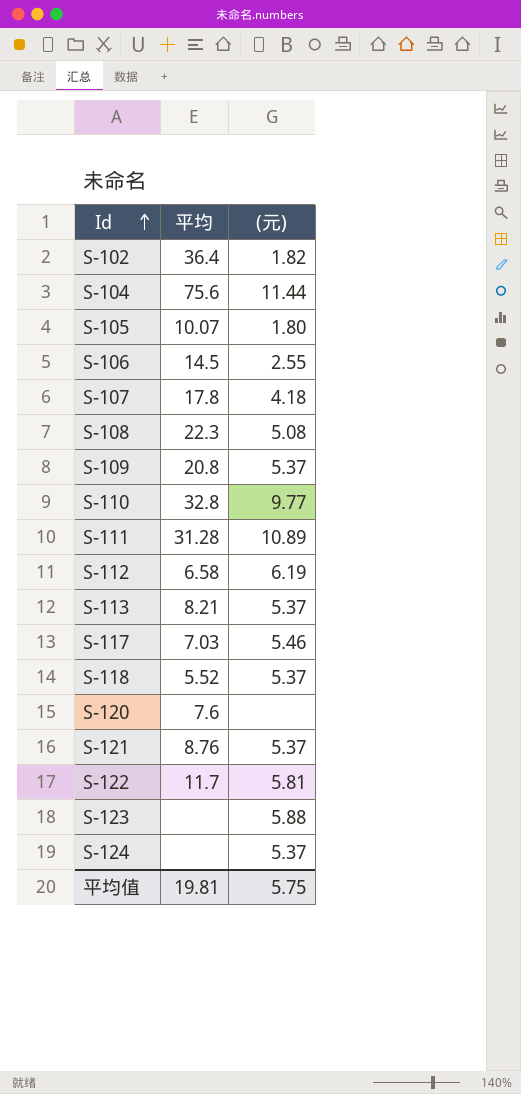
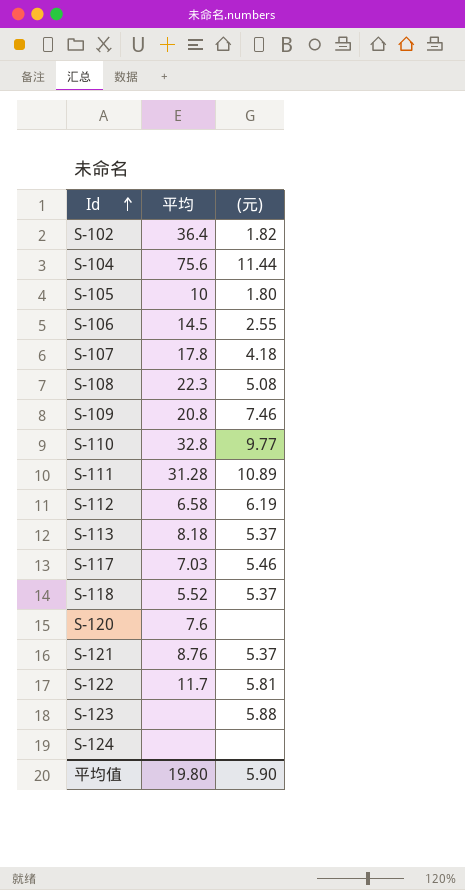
S-105 | 平均: 10.07 -> 10
S-109 | (元): 5.37 -> 7.46
S-113 | 平均: 8.21 -> 8.18
S-124 | (元): 5.37 -> none
平均值 | 平均: 19.81 -> 19.80
平均值 | (元): 5.75 -> 5.90

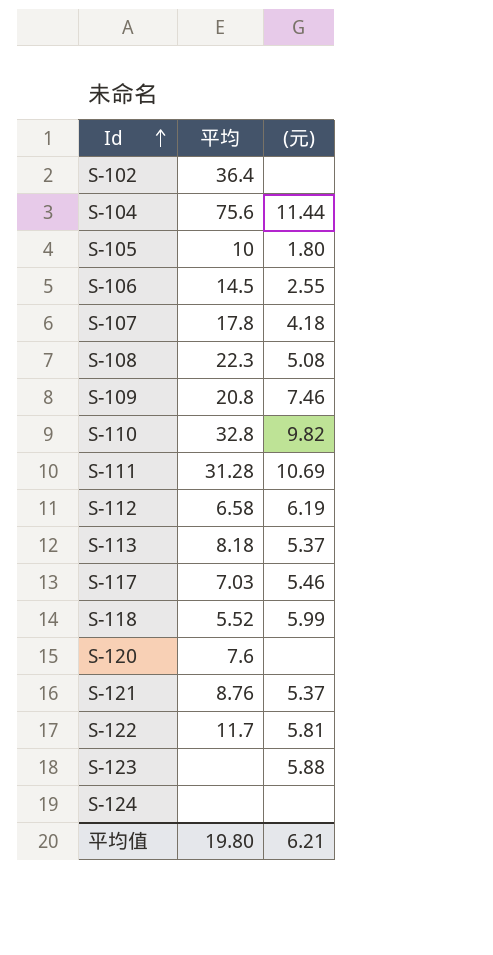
S-102 | (元): 1.82 -> none
S-110 | (元): 9.77 -> 9.82
S-111 | (元): 10.89 -> 10.69
S-118 | (元): 5.37 -> 5.99
平均值 | (元): 5.90 -> 6.21

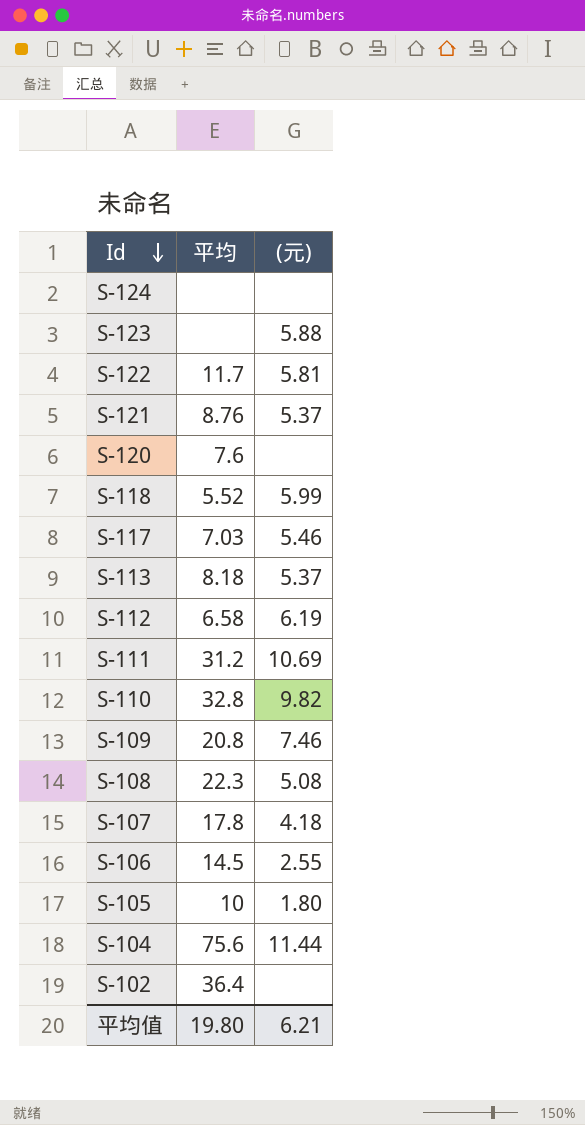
row order: Id ascending -> Id descending
S-111 | 平均: 31.28 -> 31.2

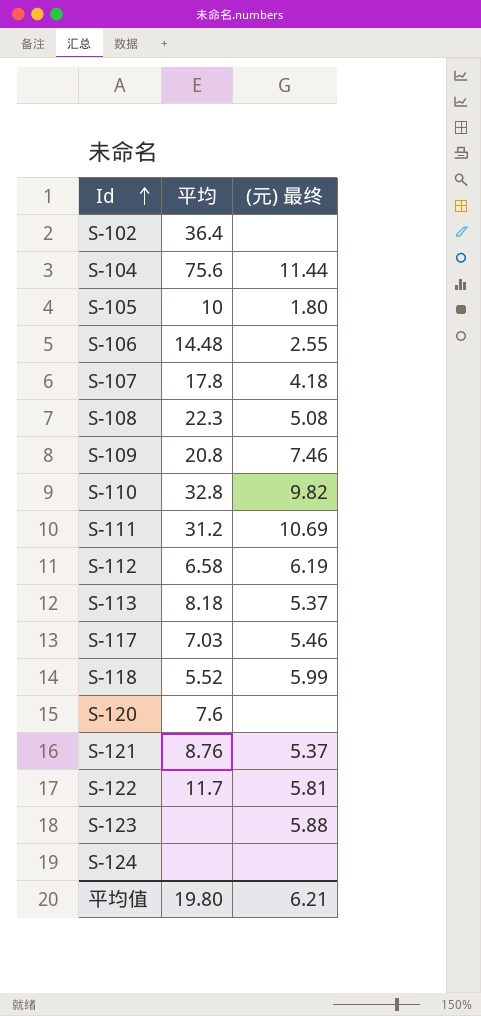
row order: Id descending -> Id ascending
column name: (元) -> (元) 最终
S-106 | 平均: 14.5 -> 14.48

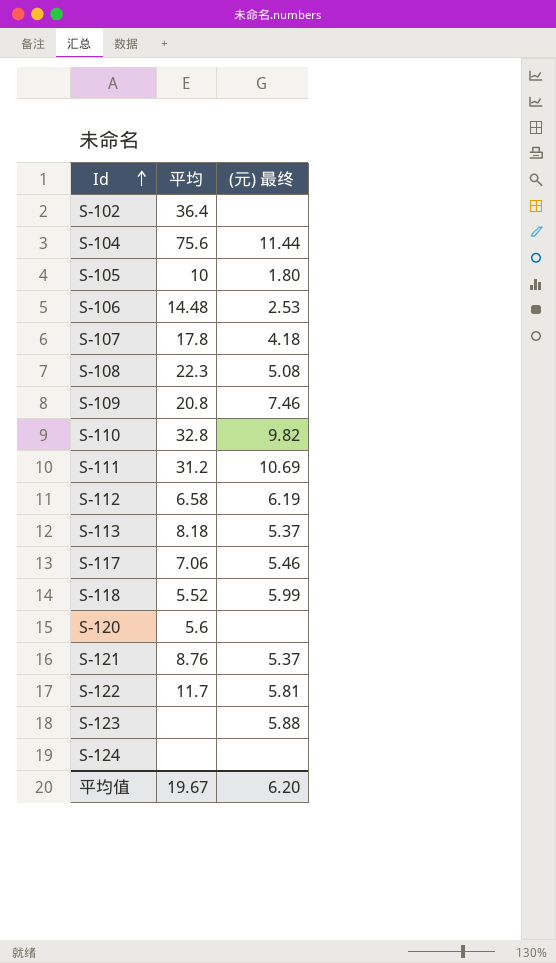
S-106 | (元) 最终: 2.55 -> 2.53
S-117 | 平均: 7.03 -> 7.06
S-120 | 平均: 7.6 -> 5.6
平均值 | 平均: 19.80 -> 19.67
平均值 | (元) 最终: 6.21 -> 6.20

